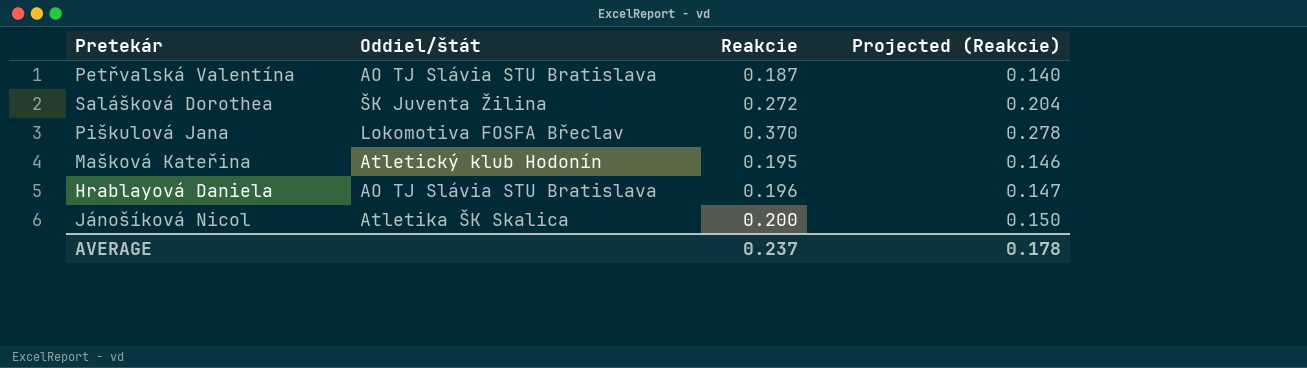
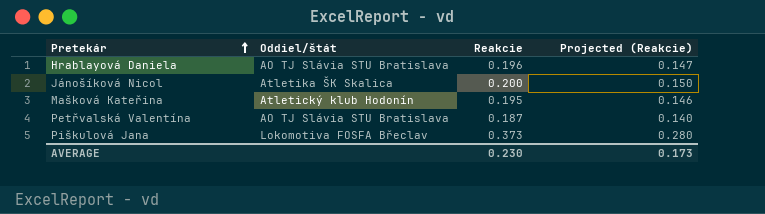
row order: none -> Pretekár ascending
row Salášková Dorothea: ŠK Juventa Žilina | 0.272 | 0.204 -> none
Piškulová Jana | Reakcie: 0.370 -> 0.373
Piškulová Jana | Projected (Reakcie): 0.278 -> 0.280
AVERAGE | Reakcie: 0.237 -> 0.230
AVERAGE | Projected (Reakcie): 0.178 -> 0.173

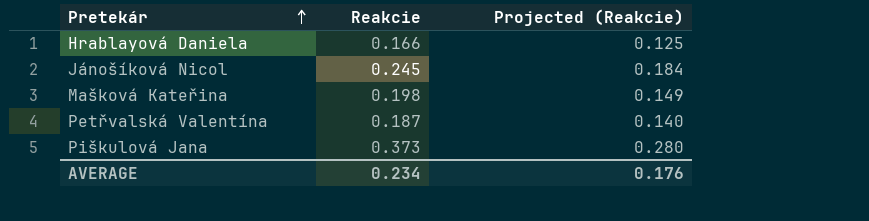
column Oddiel/štát | position: 2 -> none
Hrablayová Daniela | Reakcie: 0.196 -> 0.166
Hrablayová Daniela | Projected (Reakcie): 0.147 -> 0.125
Jánošíková Nicol | Reakcie: 0.200 -> 0.245
Jánošíková Nicol | Projected (Reakcie): 0.150 -> 0.184
Mašková Kateřina | Reakcie: 0.195 -> 0.198
Mašková Kateřina | Projected (Reakcie): 0.146 -> 0.149
AVERAGE | Reakcie: 0.230 -> 0.234
AVERAGE | Projected (Reakcie): 0.173 -> 0.176

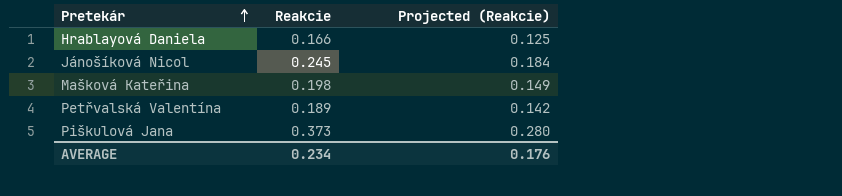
Petřvalská Valentína | Reakcie: 0.187 -> 0.189
Petřvalská Valentína | Projected (Reakcie): 0.140 -> 0.142

